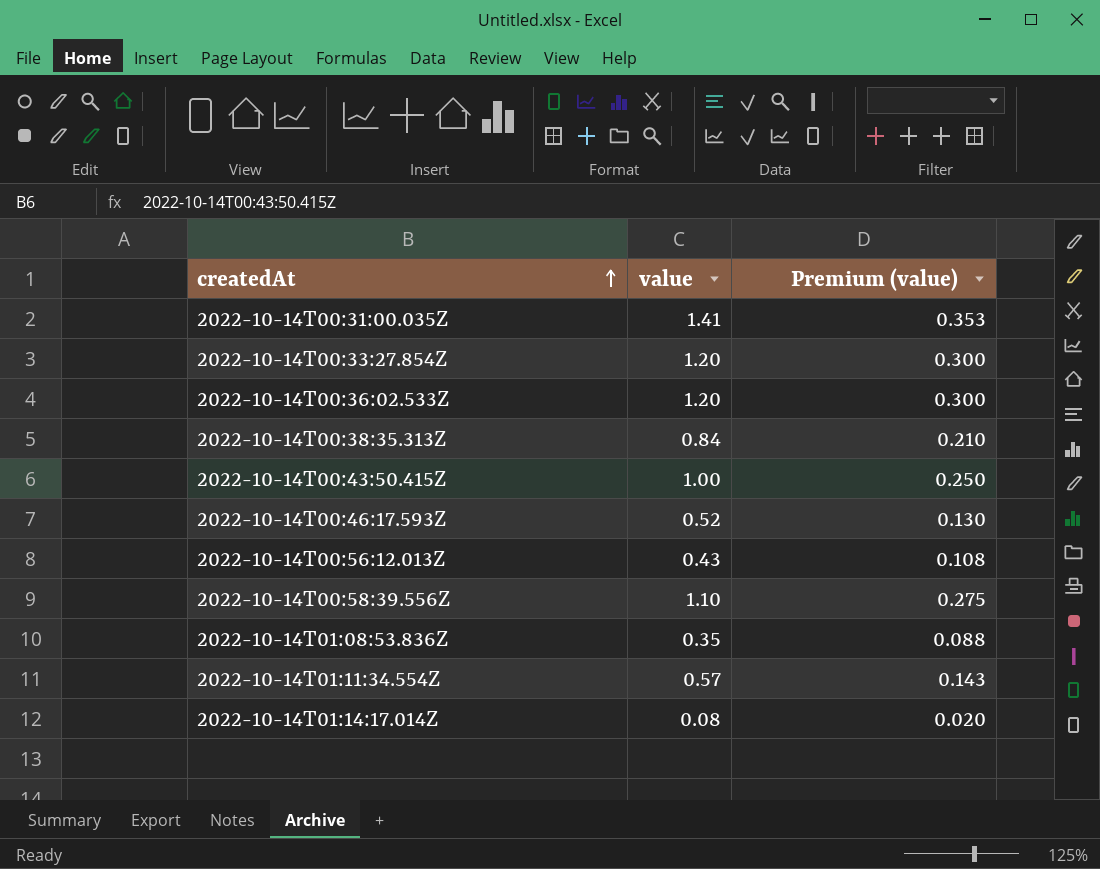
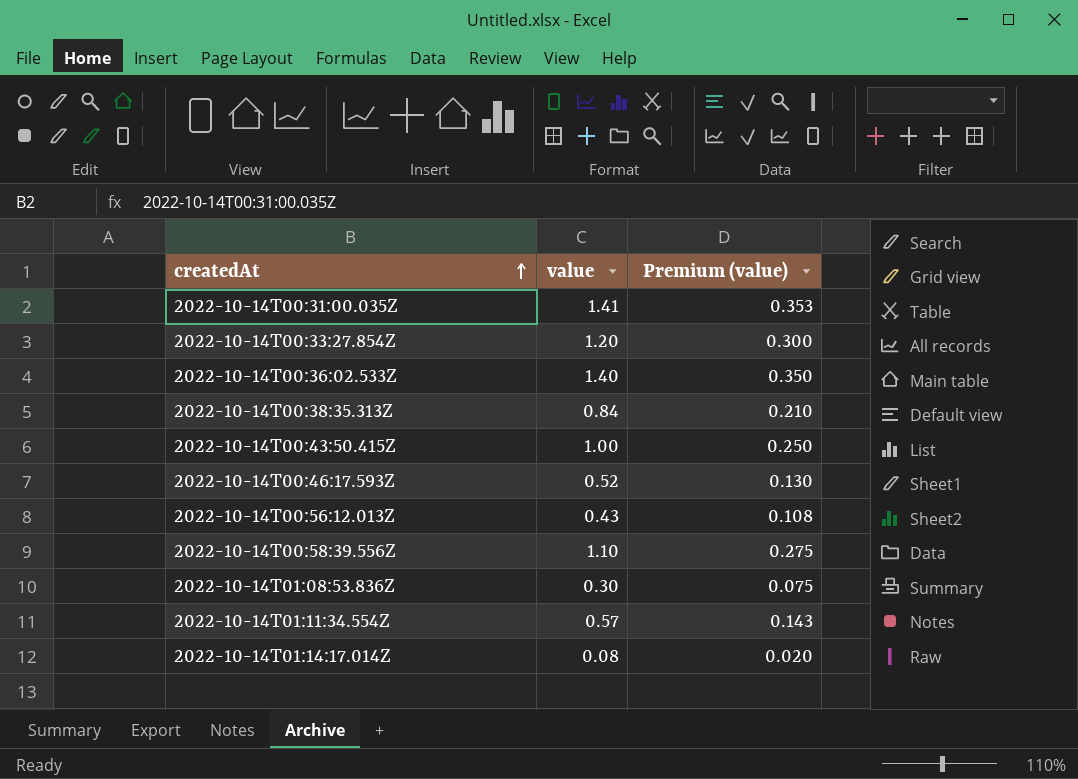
2022-10-14T00:36:02.533Z | value: 1.20 -> 1.40
2022-10-14T00:36:02.533Z | Premium (value): 0.300 -> 0.350
2022-10-14T01:08:53.836Z | value: 0.35 -> 0.30
2022-10-14T01:08:53.836Z | Premium (value): 0.088 -> 0.075

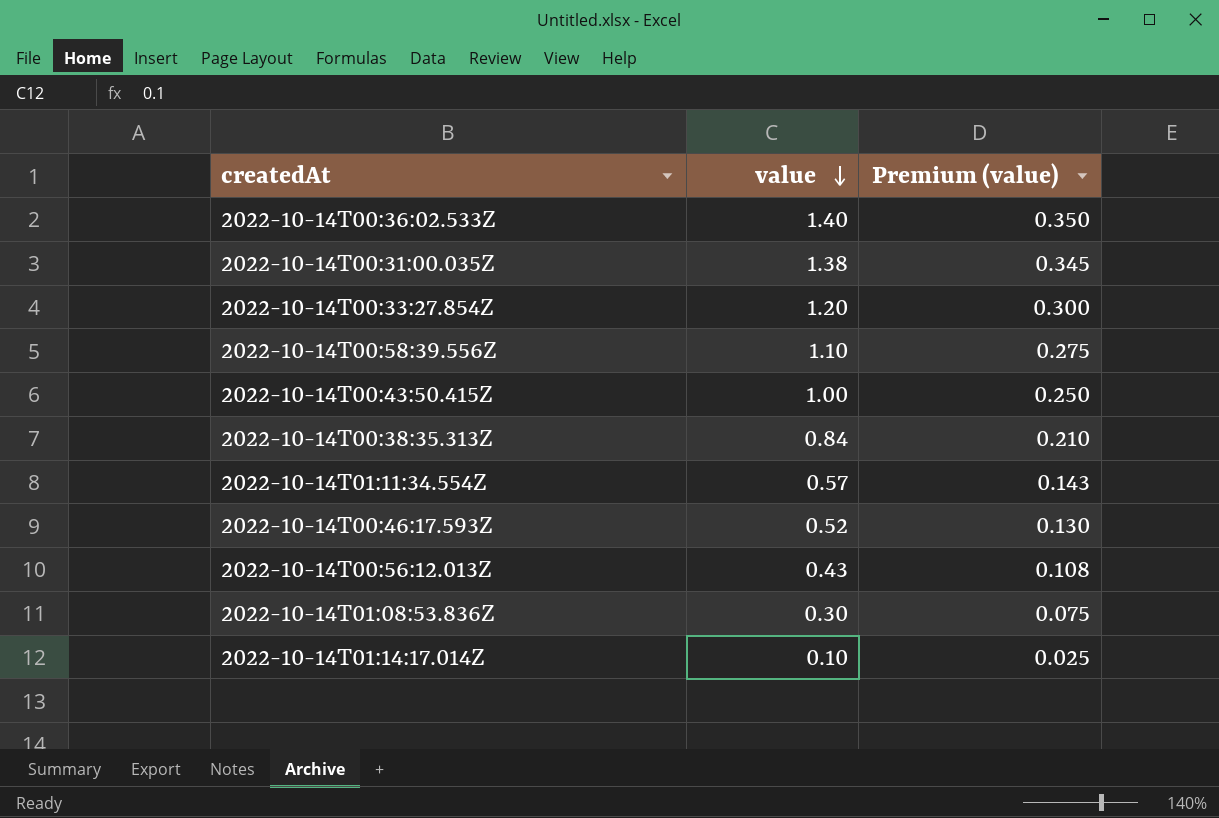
row order: createdAt ascending -> value descending
2022-10-14T00:31:00.035Z | value: 1.41 -> 1.38
2022-10-14T00:31:00.035Z | Premium (value): 0.353 -> 0.345
2022-10-14T01:14:17.014Z | value: 0.08 -> 0.10
2022-10-14T01:14:17.014Z | Premium (value): 0.020 -> 0.025

